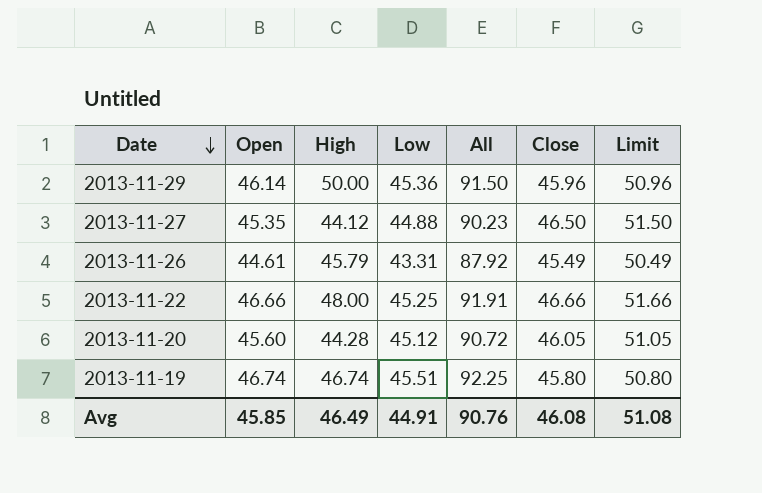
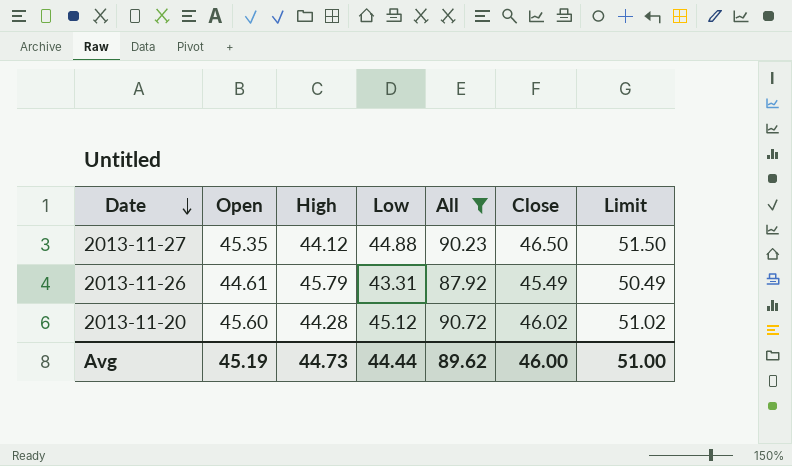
filter: none -> All <= 90.72
2013-11-20 | Close: 46.05 -> 46.02
2013-11-20 | Limit: 51.05 -> 51.02
Avg | Open: 45.85 -> 45.19
Avg | High: 46.49 -> 44.73
Avg | Low: 44.91 -> 44.44
Avg | All: 90.76 -> 89.62
Avg | Close: 46.08 -> 46.00
Avg | Limit: 51.08 -> 51.00

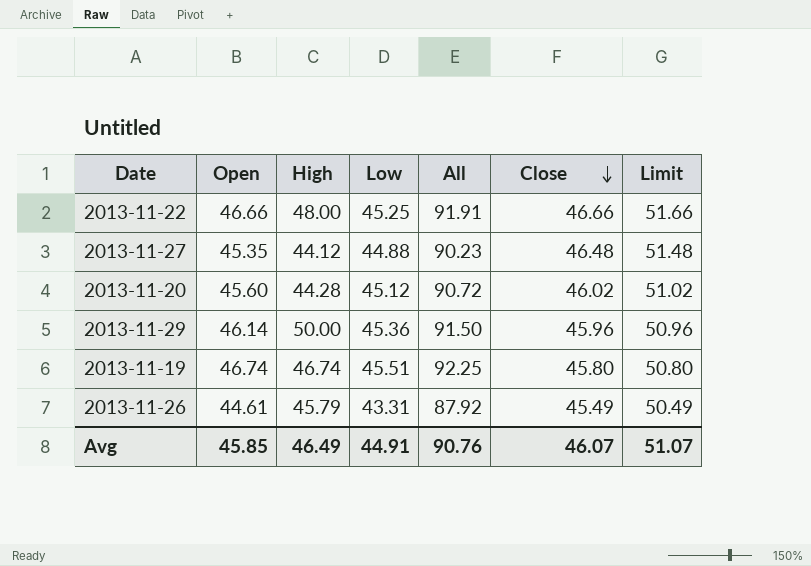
filter: All <= 90.72 -> none
row order: Date descending -> Close descending
2013-11-27 | Close: 46.50 -> 46.48
2013-11-27 | Limit: 51.50 -> 51.48
Avg | Open: 45.19 -> 45.85
Avg | High: 44.73 -> 46.49
Avg | Low: 44.44 -> 44.91
Avg | All: 89.62 -> 90.76
Avg | Close: 46.00 -> 46.07
Avg | Limit: 51.00 -> 51.07

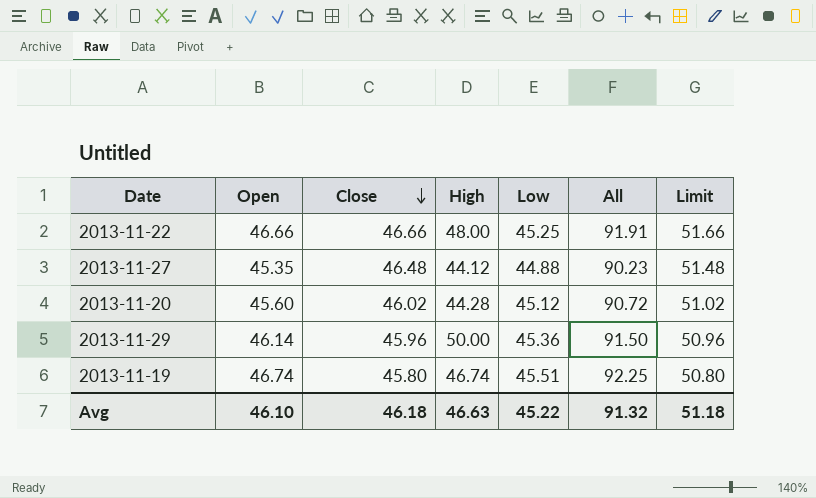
column Close | position: 6 -> 3
row 2013-11-26: 44.61 | 45.79 | 43.31 | 87.92 | 45.49 | 50.49 -> none
Avg | Open: 45.85 -> 46.10
Avg | Close: 46.07 -> 46.18
Avg | High: 46.49 -> 46.63
Avg | Low: 44.91 -> 45.22
Avg | All: 90.76 -> 91.32
Avg | Limit: 51.07 -> 51.18

